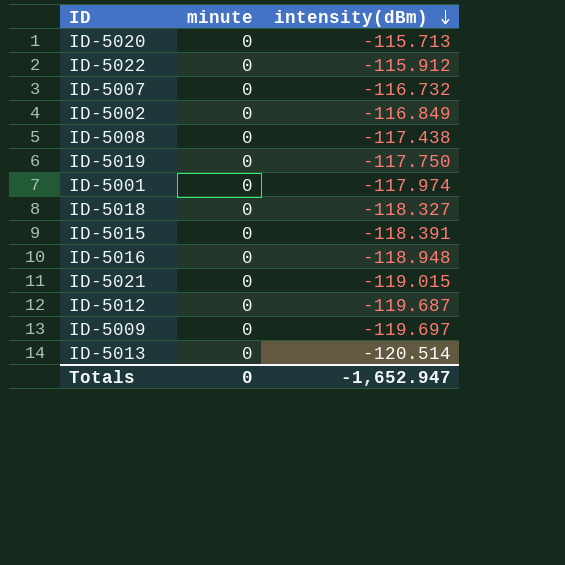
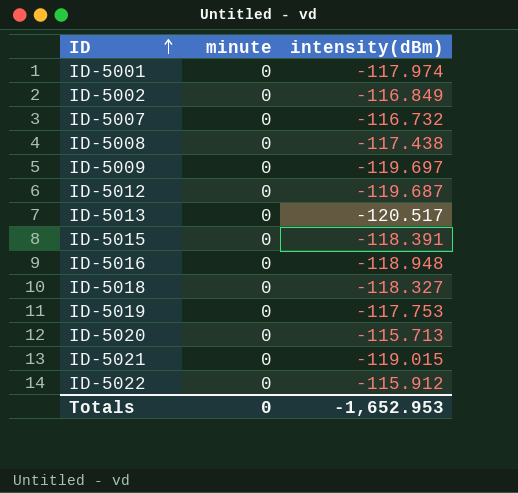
row order: intensity(dBm) descending -> ID ascending
ID-5013 | intensity(dBm): -120.514 -> -120.517
ID-5019 | intensity(dBm): -117.750 -> -117.753
Totals | intensity(dBm): -1,652.947 -> -1,652.953

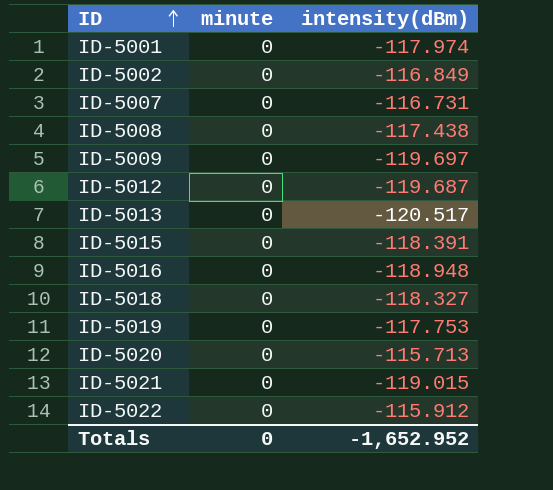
ID-5007 | intensity(dBm): -116.732 -> -116.731
Totals | intensity(dBm): -1,652.953 -> -1,652.952

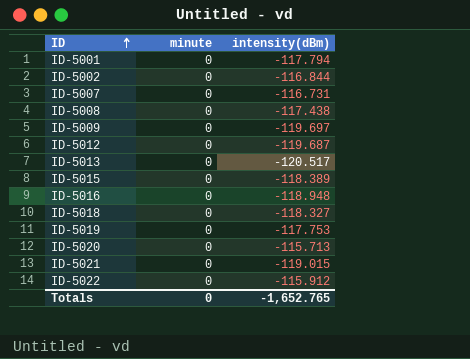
ID-5001 | intensity(dBm): -117.974 -> -117.794
ID-5002 | intensity(dBm): -116.849 -> -116.844
ID-5015 | intensity(dBm): -118.391 -> -118.389
Totals | intensity(dBm): -1,652.952 -> -1,652.765

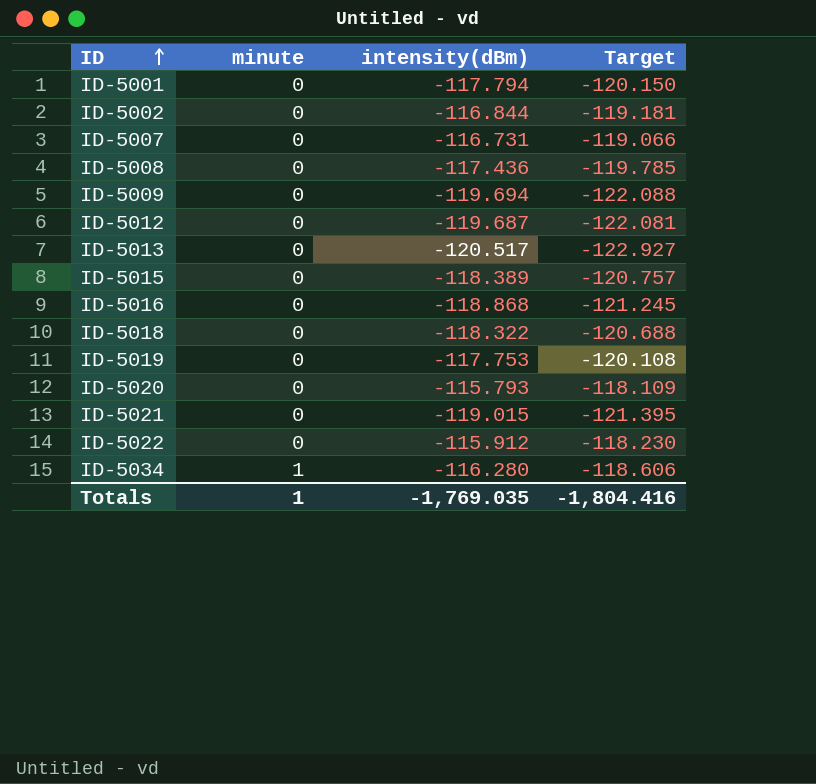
column Target | formula: none -> [intensity(dBm)] * 1.02
ID-5008 | intensity(dBm): -117.438 -> -117.436
ID-5009 | intensity(dBm): -119.697 -> -119.694
ID-5016 | intensity(dBm): -118.948 -> -118.868
ID-5018 | intensity(dBm): -118.327 -> -118.322
ID-5020 | intensity(dBm): -115.713 -> -115.793
row ID-5034: none -> 1 | -116.280 | -118.606
Totals | minute: 0 -> 1
Totals | intensity(dBm): -1,652.765 -> -1,769.035

